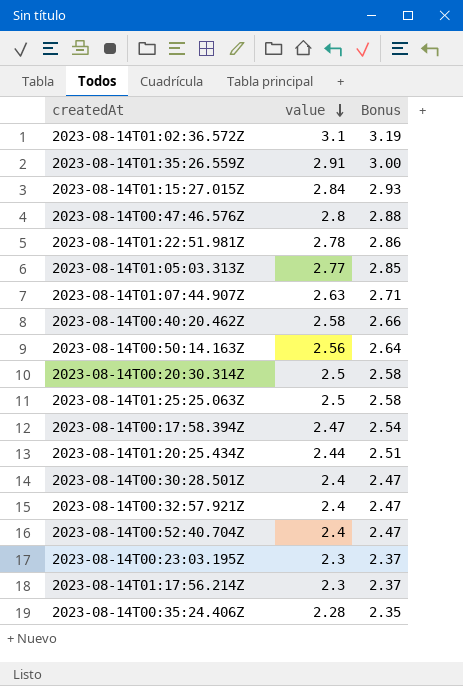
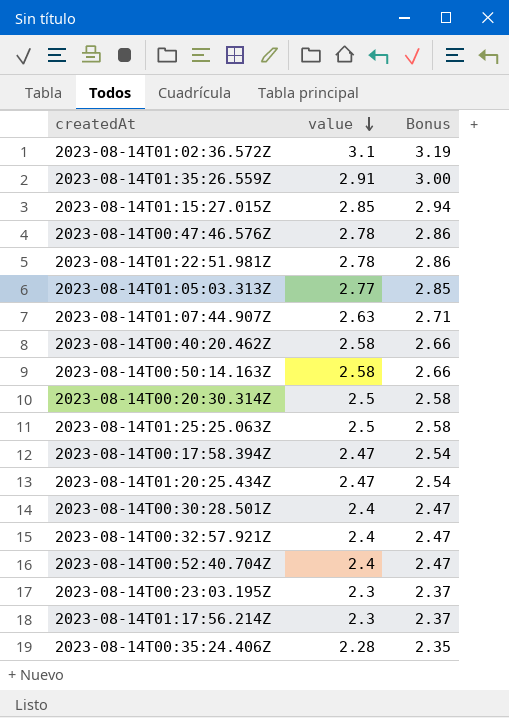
2023-08-14T01:15:27.015Z | value: 2.84 -> 2.85
2023-08-14T01:15:27.015Z | Bonus: 2.93 -> 2.94
2023-08-14T00:47:46.576Z | value: 2.8 -> 2.78
2023-08-14T00:47:46.576Z | Bonus: 2.88 -> 2.86
2023-08-14T00:50:14.163Z | value: 2.56 -> 2.58
2023-08-14T00:50:14.163Z | Bonus: 2.64 -> 2.66
2023-08-14T01:20:25.434Z | value: 2.44 -> 2.47
2023-08-14T01:20:25.434Z | Bonus: 2.51 -> 2.54

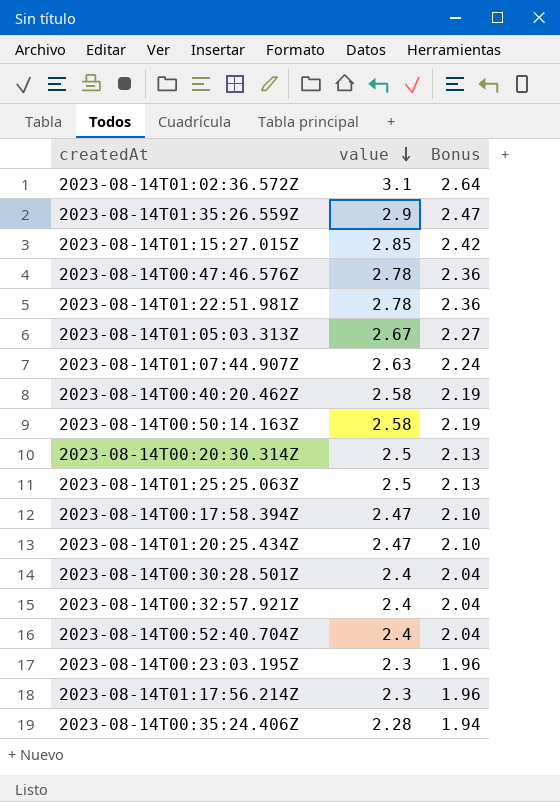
column Bonus | formula: [value] * 1.03 -> [value] * 0.85
2023-08-14T01:35:26.559Z | value: 2.91 -> 2.9
2023-08-14T01:05:03.313Z | value: 2.77 -> 2.67

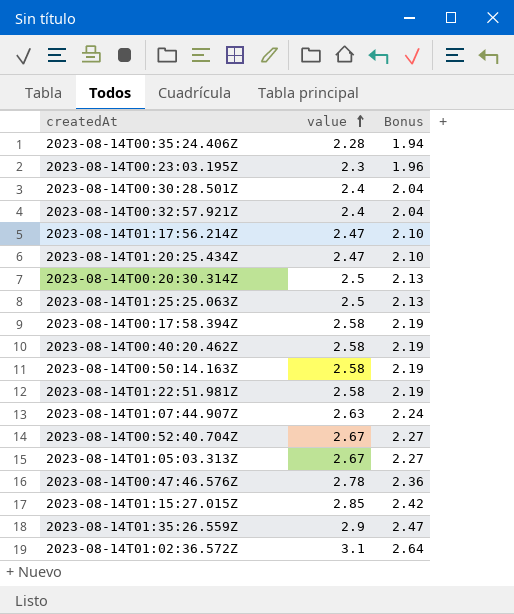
row order: value descending -> value ascending
2023-08-14T01:17:56.214Z | value: 2.3 -> 2.47
2023-08-14T01:17:56.214Z | Bonus: 1.96 -> 2.10
2023-08-14T00:17:58.394Z | value: 2.47 -> 2.58
2023-08-14T00:17:58.394Z | Bonus: 2.10 -> 2.19
2023-08-14T01:22:51.981Z | value: 2.78 -> 2.58
2023-08-14T01:22:51.981Z | Bonus: 2.36 -> 2.19
2023-08-14T00:52:40.704Z | value: 2.4 -> 2.67
2023-08-14T00:52:40.704Z | Bonus: 2.04 -> 2.27

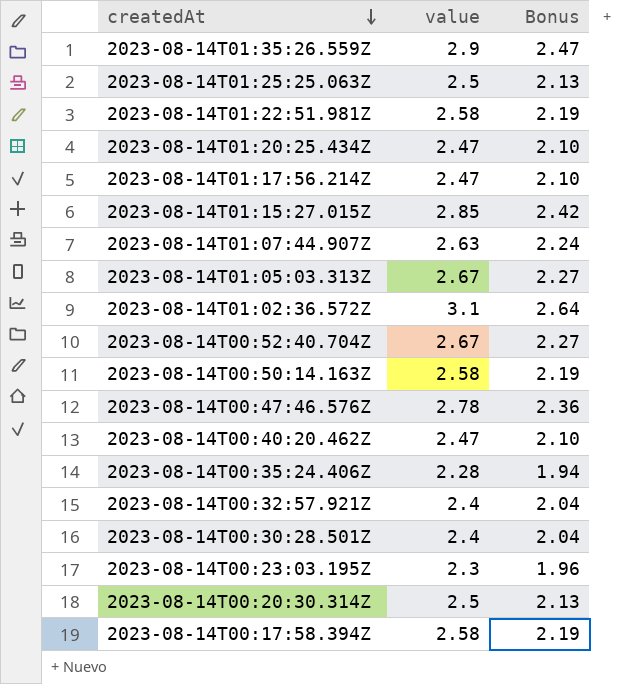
row order: value ascending -> createdAt descending
2023-08-14T00:40:20.462Z | value: 2.58 -> 2.47
2023-08-14T00:40:20.462Z | Bonus: 2.19 -> 2.10

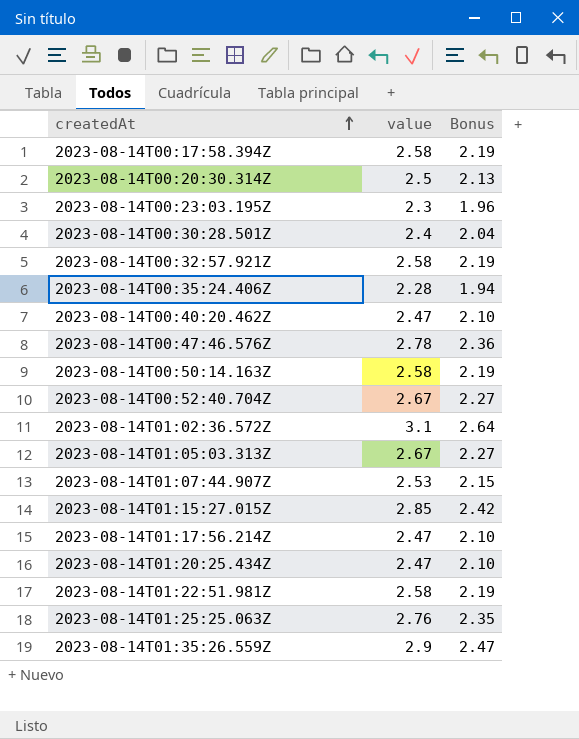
row order: createdAt descending -> createdAt ascending
2023-08-14T00:32:57.921Z | value: 2.4 -> 2.58
2023-08-14T00:32:57.921Z | Bonus: 2.04 -> 2.19
2023-08-14T01:07:44.907Z | value: 2.63 -> 2.53
2023-08-14T01:07:44.907Z | Bonus: 2.24 -> 2.15
2023-08-14T01:25:25.063Z | value: 2.5 -> 2.76
2023-08-14T01:25:25.063Z | Bonus: 2.13 -> 2.35

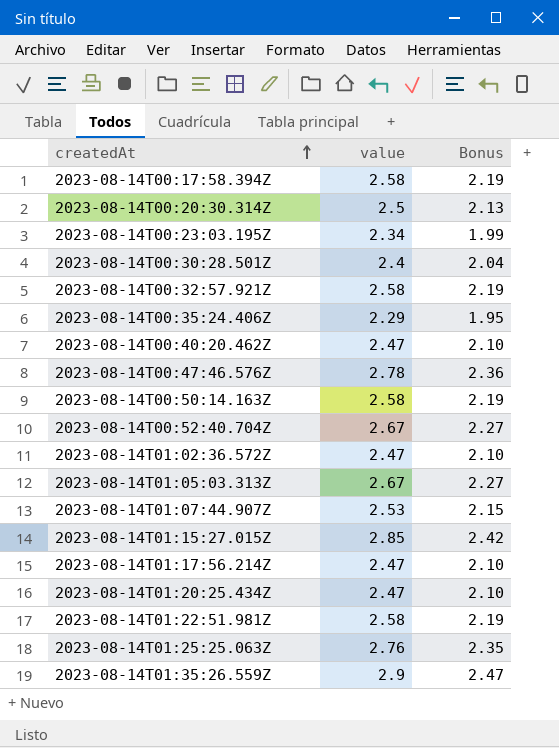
2023-08-14T00:23:03.195Z | value: 2.3 -> 2.34
2023-08-14T00:23:03.195Z | Bonus: 1.96 -> 1.99
2023-08-14T00:35:24.406Z | value: 2.28 -> 2.29
2023-08-14T00:35:24.406Z | Bonus: 1.94 -> 1.95
2023-08-14T01:02:36.572Z | value: 3.1 -> 2.47
2023-08-14T01:02:36.572Z | Bonus: 2.64 -> 2.10

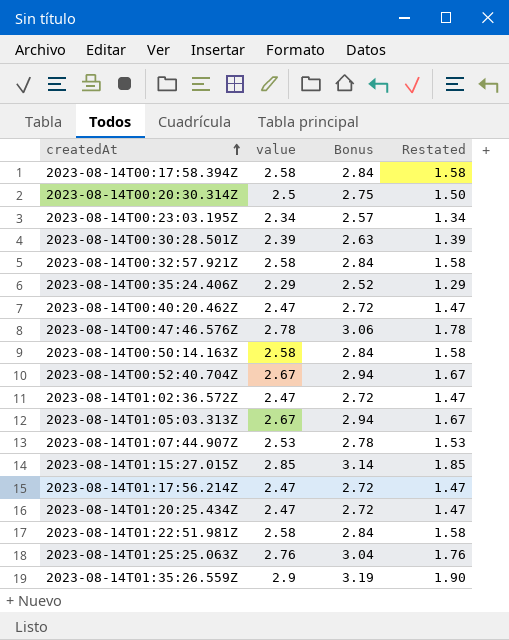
column Bonus | formula: [value] * 0.85 -> [value] * 1.1
column Restated | formula: none -> [value] - 1
2023-08-14T00:30:28.501Z | value: 2.4 -> 2.39

